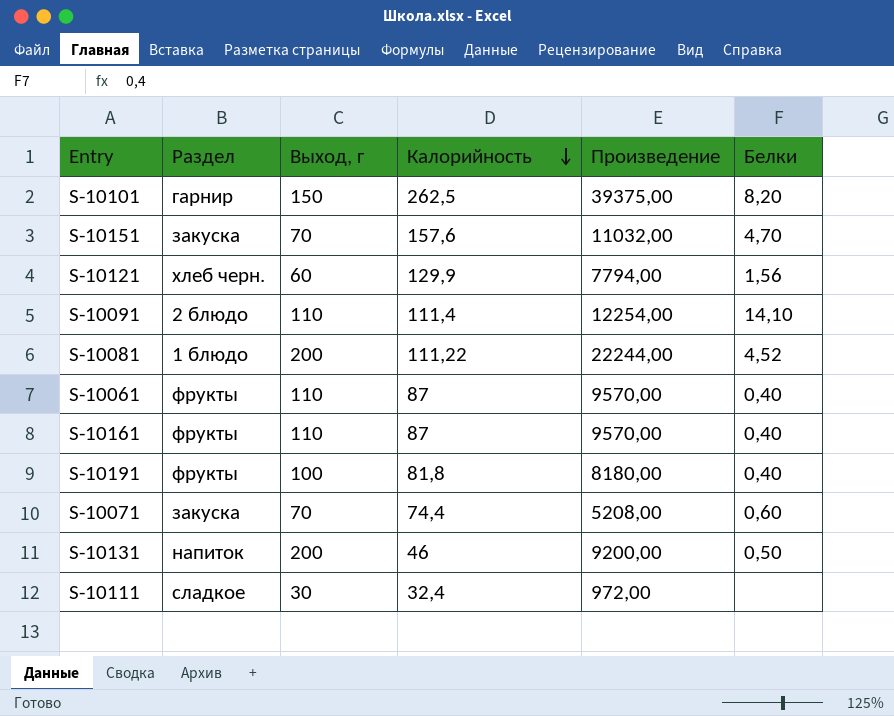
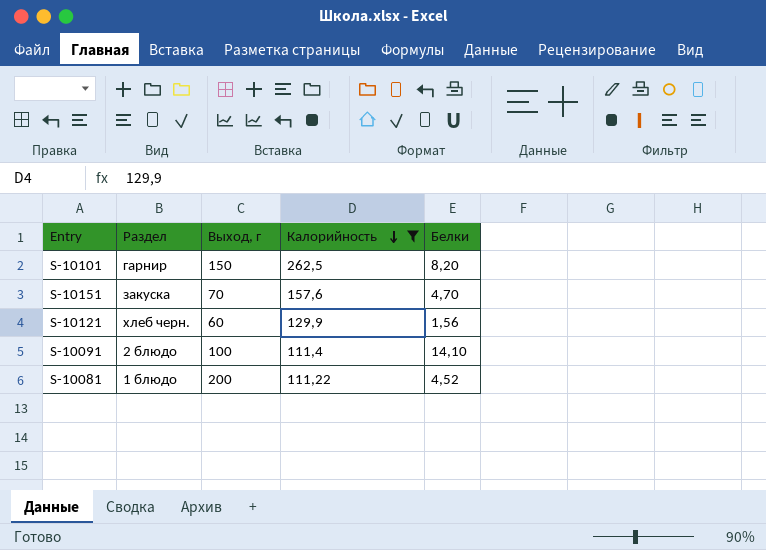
filter: none -> Калорийность >= 111,22
column Произведение | formula: [Выход, г] * [Калорийность] -> none
S-10091 | Выход, г: 110 -> 100

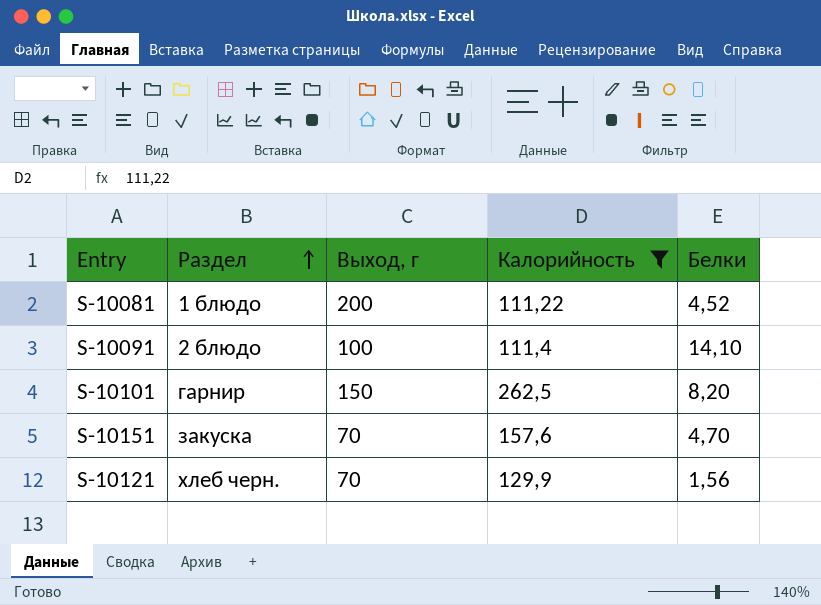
row order: Калорийность descending -> Раздел ascending
S-10121 | Выход, г: 60 -> 70

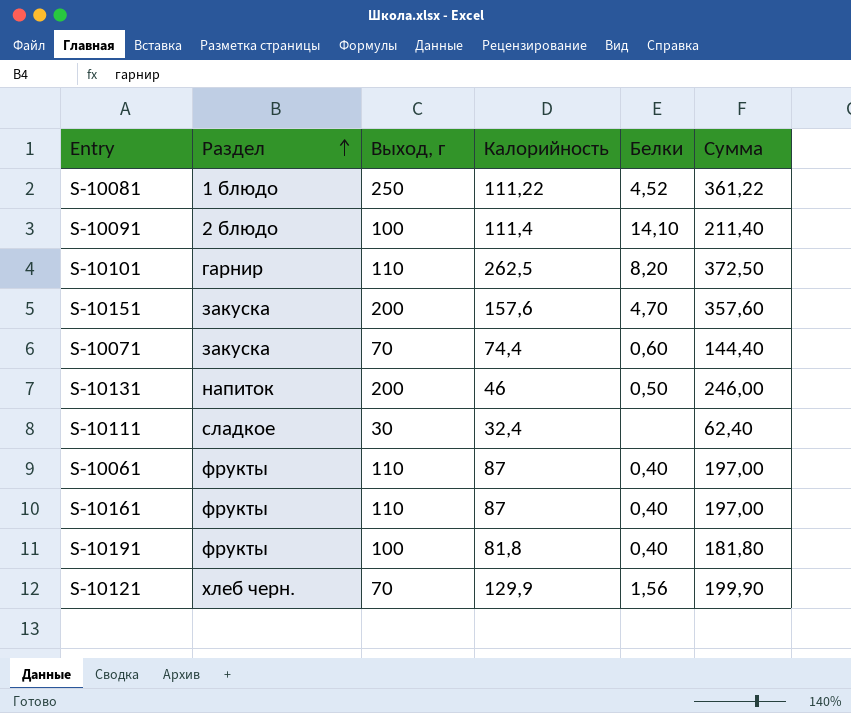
filter: Калорийность >= 111,22 -> none
column Сумма | formula: none -> [Выход, г] + [Калорийность]
S-10081 | Выход, г: 200 -> 250
S-10101 | Выход, г: 150 -> 110
S-10151 | Выход, г: 70 -> 200

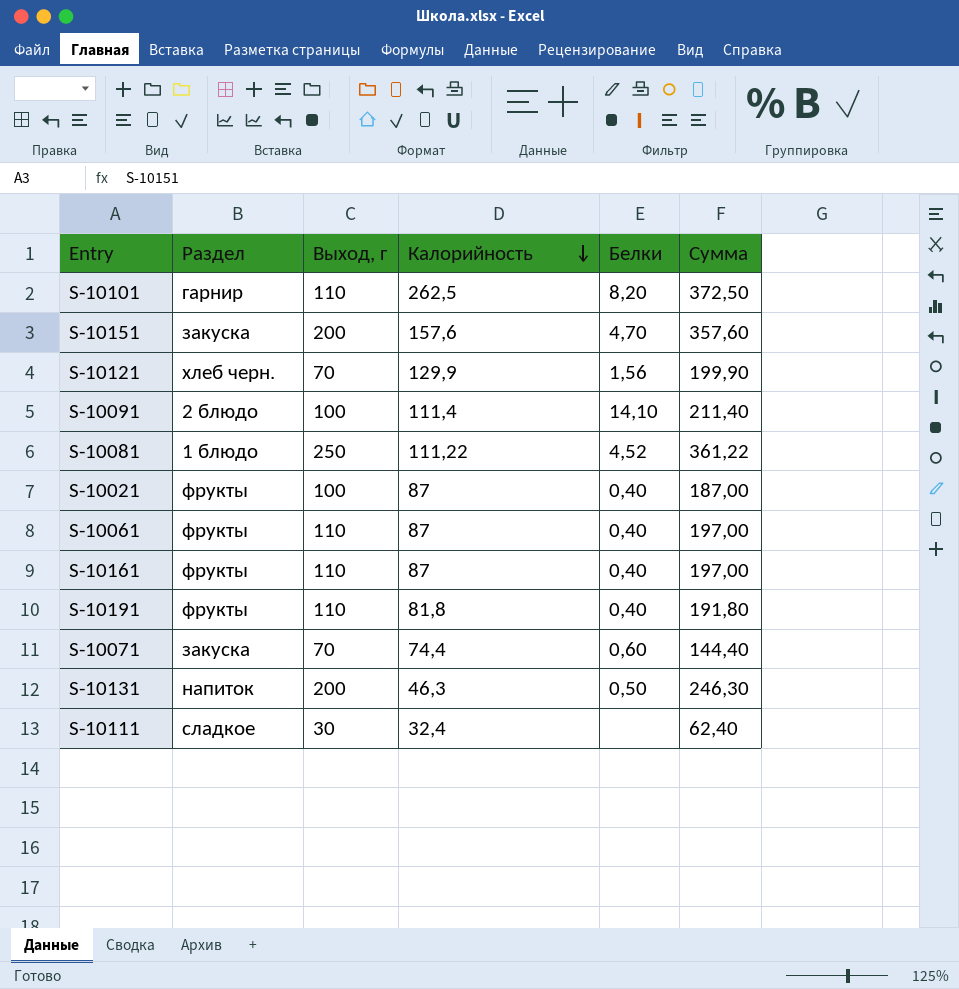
row order: Раздел ascending -> Калорийность descending
row S-10021: none -> фрукты | 100 | 87 | 0,40 | 187,00
S-10191 | Выход, г: 100 -> 110
S-10191 | Сумма: 181,80 -> 191,80
S-10131 | Калорийность: 46 -> 46,3
S-10131 | Сумма: 246,00 -> 246,30

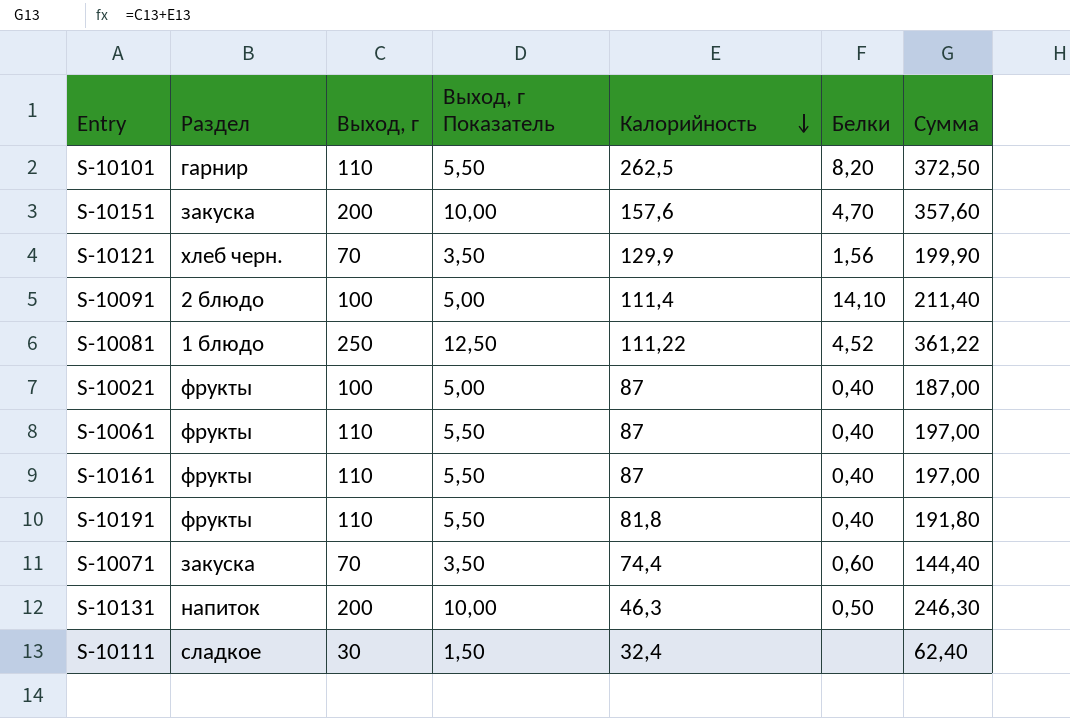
column Выход, г Показатель | formula: none -> [Выход, г] * 0,05

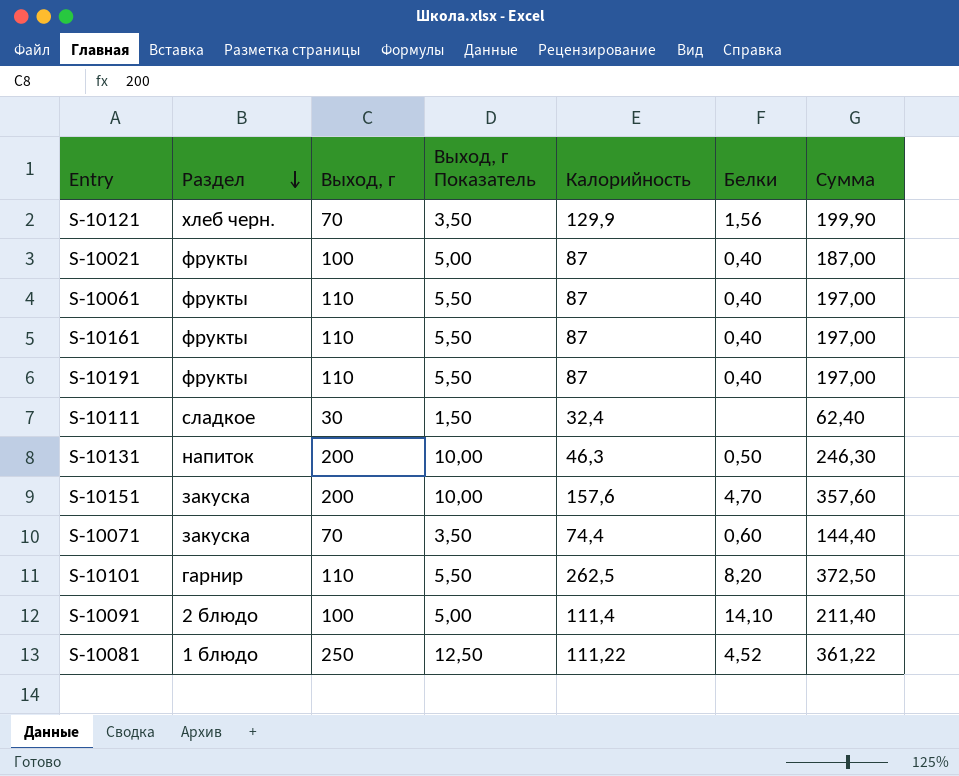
row order: Калорийность descending -> Раздел descending
S-10191 | Калорийность: 81,8 -> 87
S-10191 | Сумма: 191,80 -> 197,00

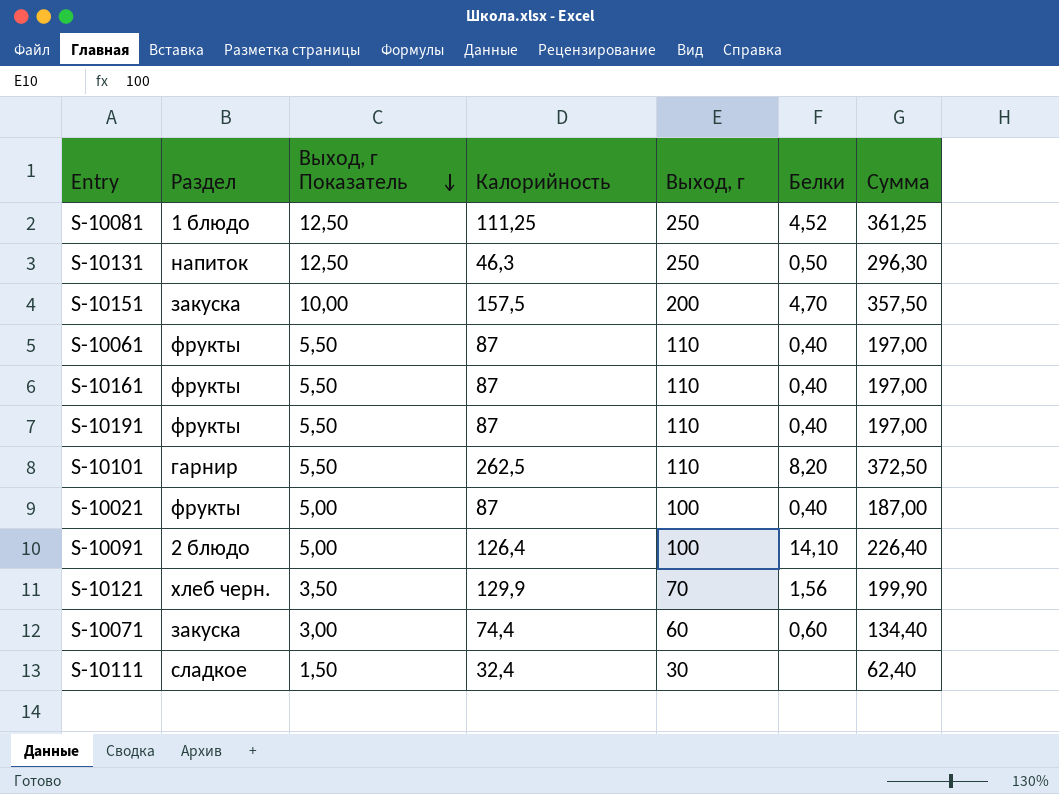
row order: Раздел descending -> Выход, г Показатель descending
column Выход, г | position: 3 -> 5
S-10081 | Калорийность: 111,22 -> 111,25
S-10081 | Сумма: 361,22 -> 361,25
S-10131 | Выход, г Показатель: 10,00 -> 12,50
S-10131 | Выход, г: 200 -> 250
S-10131 | Сумма: 246,30 -> 296,30
S-10151 | Калорийность: 157,6 -> 157,5
S-10151 | Сумма: 357,60 -> 357,50
S-10091 | Калорийность: 111,4 -> 126,4
S-10091 | Сумма: 211,40 -> 226,40
S-10071 | Выход, г Показатель: 3,50 -> 3,00
S-10071 | Выход, г: 70 -> 60
S-10071 | Сумма: 144,40 -> 134,40

